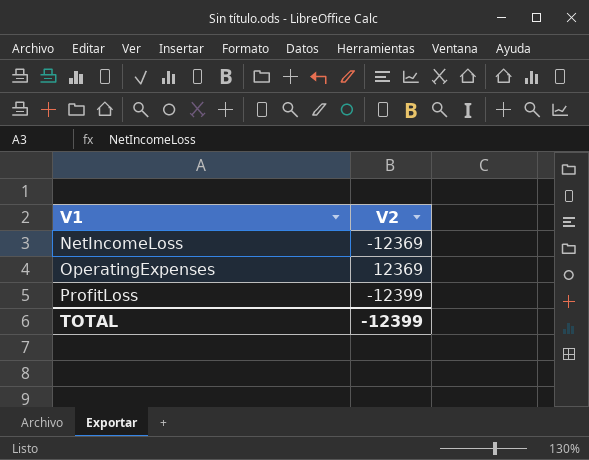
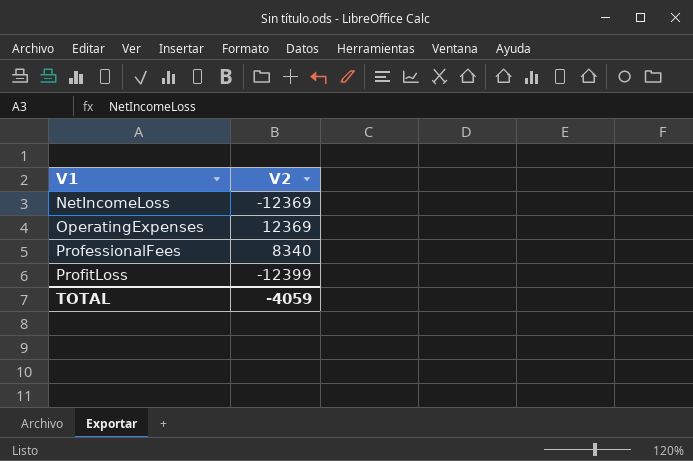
row ProfessionalFees: none -> 8340
TOTAL | V2: -12399 -> -4059

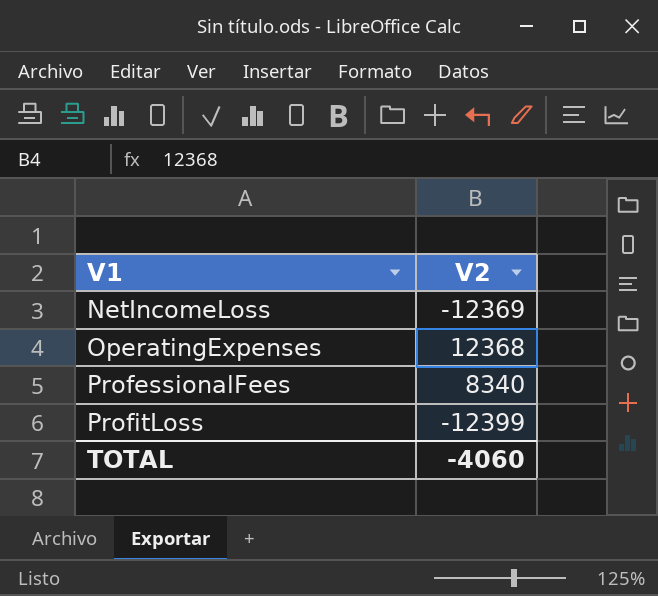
OperatingExpenses | V2: 12369 -> 12368
TOTAL | V2: -4059 -> -4060

